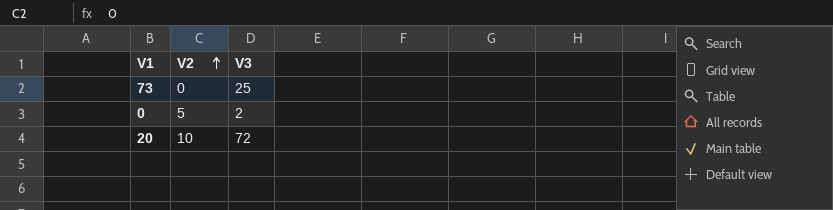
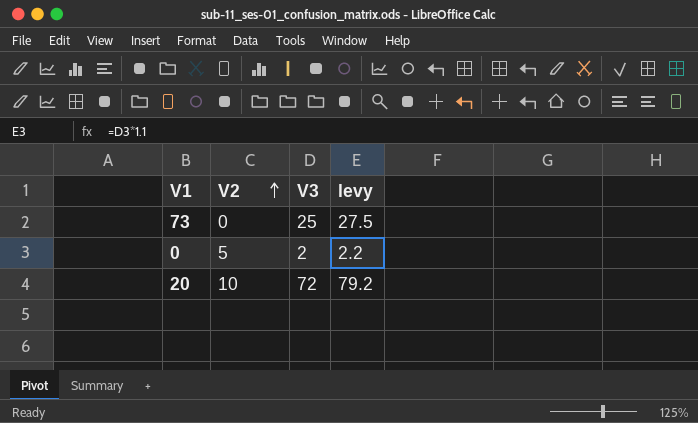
column levy | formula: none -> [V3] * 1.1

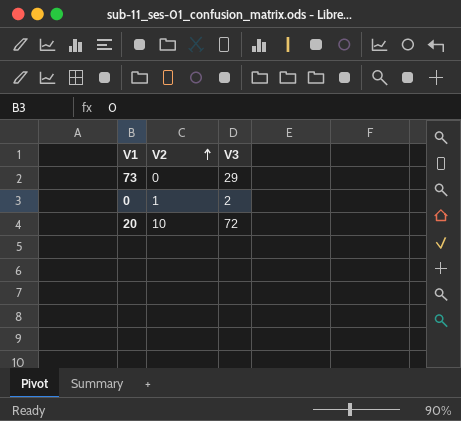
column levy | formula: [V3] * 1.1 -> none
73 | V3: 25 -> 29
0 | V2: 5 -> 1

